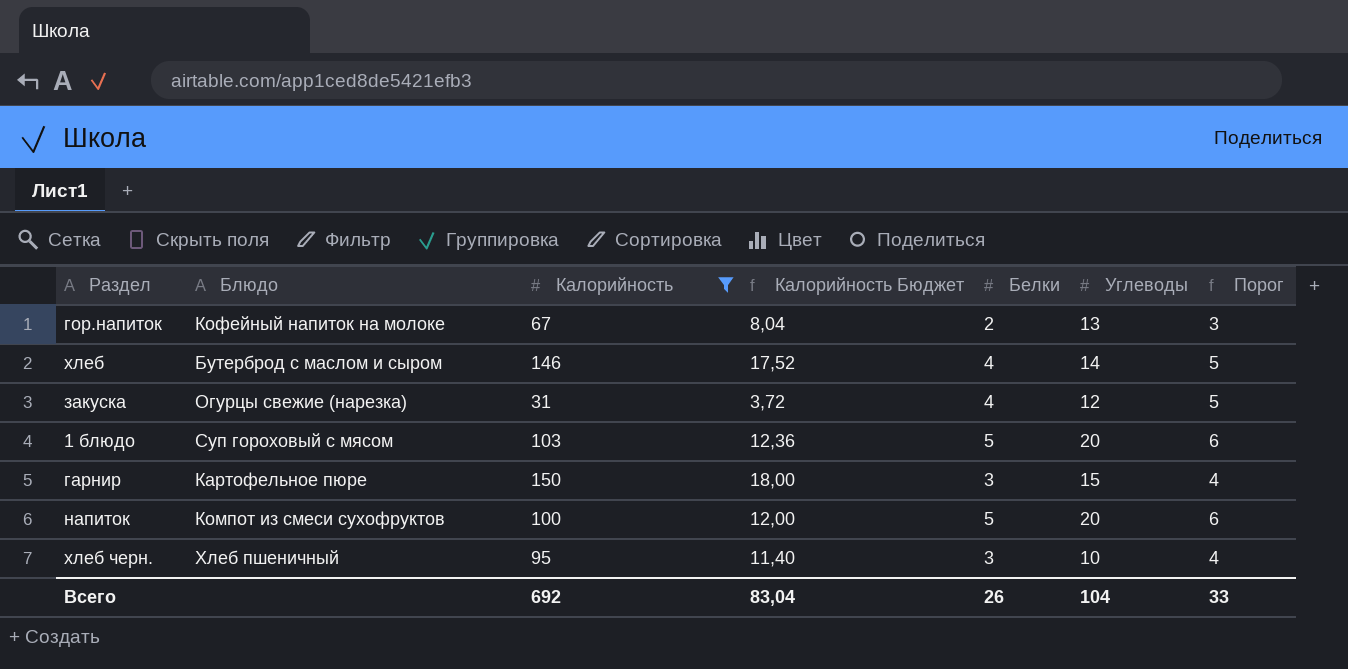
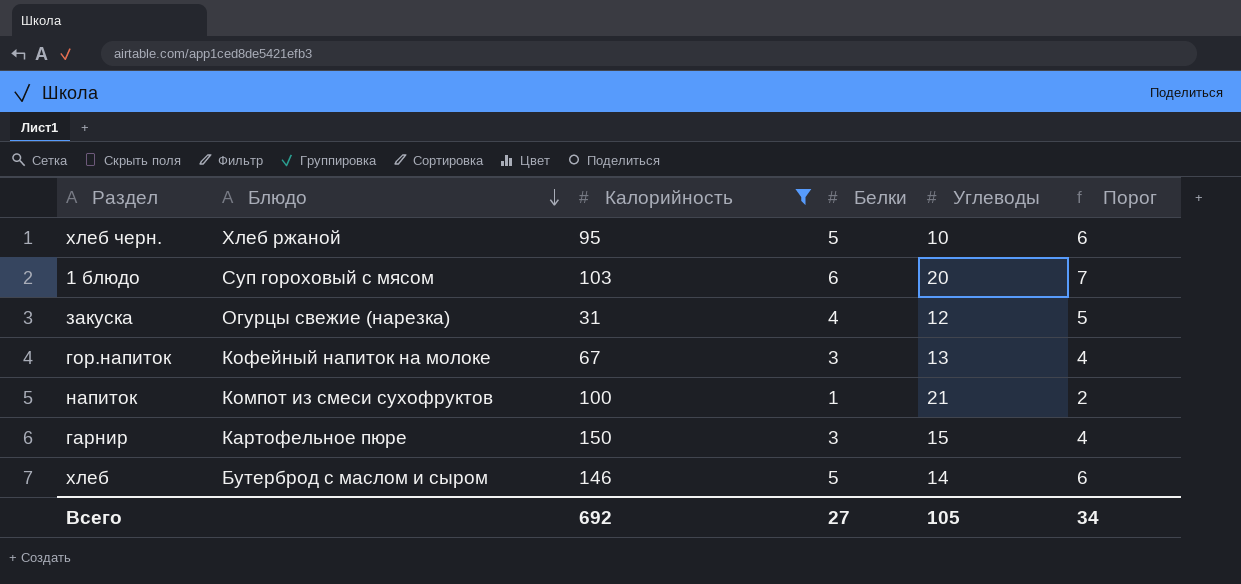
row order: none -> Блюдо descending
column Калорийность Бюджет | formula: [Калорийность] * 0,12 -> none
хлеб черн. | Блюдо: Хлеб пшеничный -> Хлеб ржаной
хлеб черн. | Белки: 3 -> 5
хлеб черн. | Порог: 4 -> 6
1 блюдо | Белки: 5 -> 6
1 блюдо | Порог: 6 -> 7
гор.напиток | Белки: 2 -> 3
гор.напиток | Порог: 3 -> 4
напиток | Белки: 5 -> 1
напиток | Углеводы: 20 -> 21
напиток | Порог: 6 -> 2
хлеб | Белки: 4 -> 5
хлеб | Порог: 5 -> 6
Всего | Белки: 26 -> 27
Всего | Углеводы: 104 -> 105
Всего | Порог: 33 -> 34

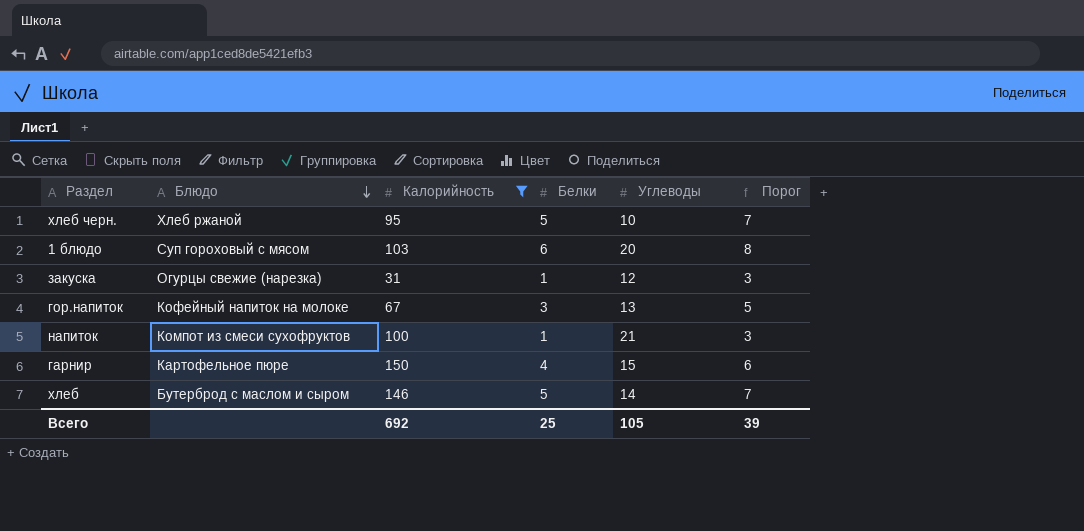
column Порог | formula: [Белки] + 1 -> [Белки] + 2
закуска | Белки: 4 -> 1
гарнир | Белки: 3 -> 4
Всего | Белки: 27 -> 25
Всего | Порог: 34 -> 39

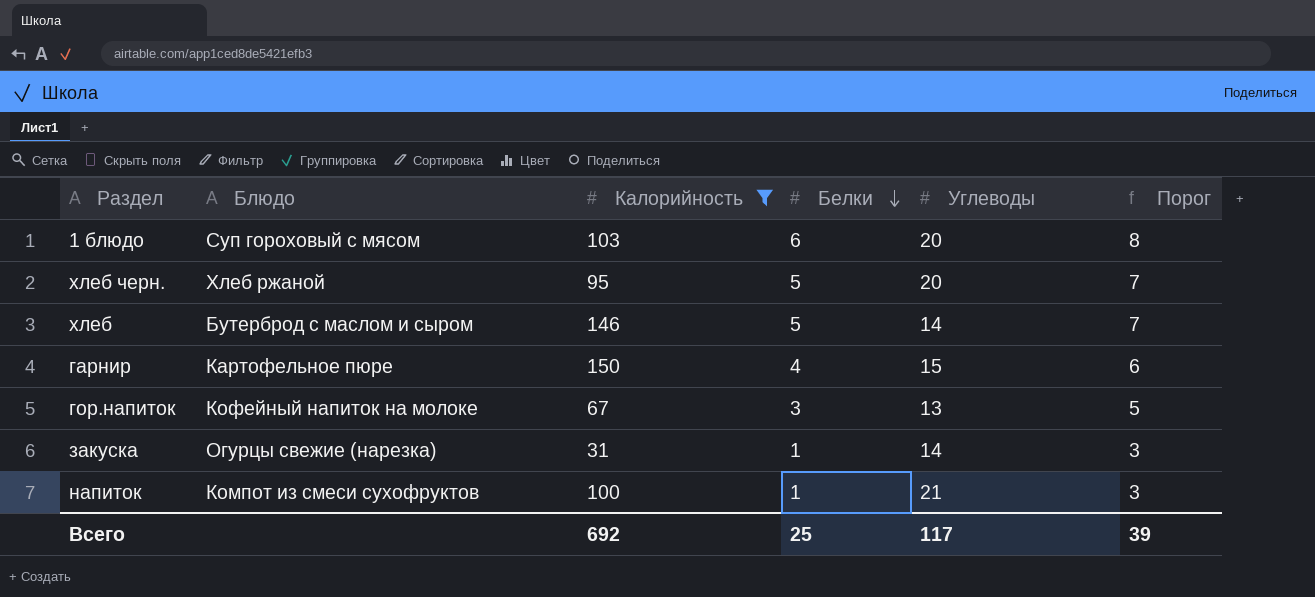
row order: Блюдо descending -> Белки descending
хлеб черн. | Углеводы: 10 -> 20
закуска | Углеводы: 12 -> 14
Всего | Углеводы: 105 -> 117

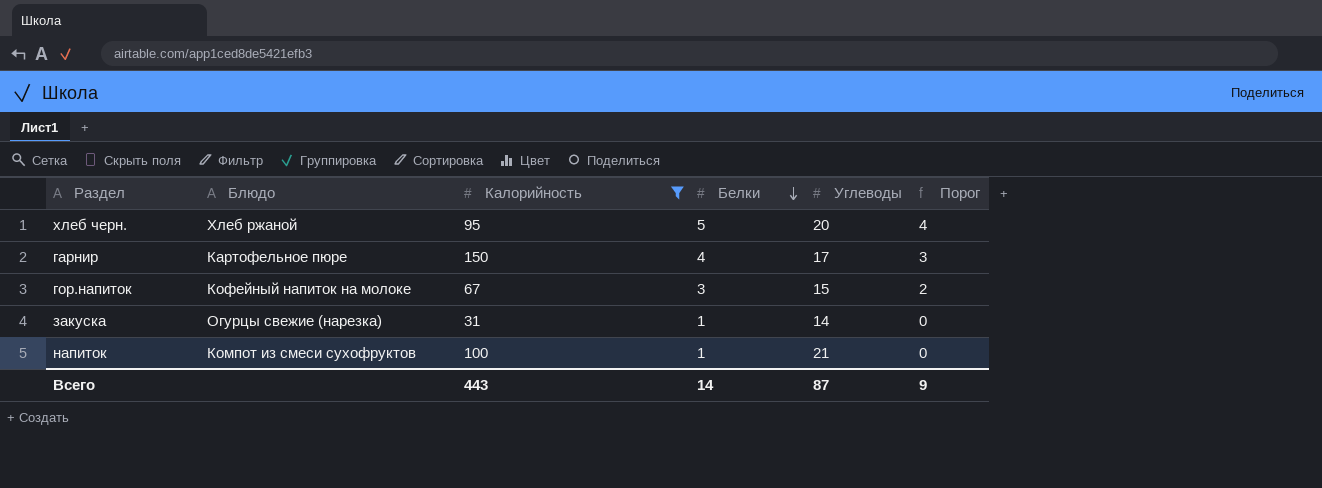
column Порог | formula: [Белки] + 2 -> [Белки] - 1
row 1 блюдо: Суп гороховый с мясом | 103 | 6 | 20 | 8 -> none
row хлеб: Бутерброд с маслом и сыром | 146 | 5 | 14 | 7 -> none
гарнир | Углеводы: 15 -> 17
гор.напиток | Углеводы: 13 -> 15
Всего | Калорийность: 692 -> 443
Всего | Белки: 25 -> 14
Всего | Углеводы: 117 -> 87
Всего | Порог: 39 -> 9

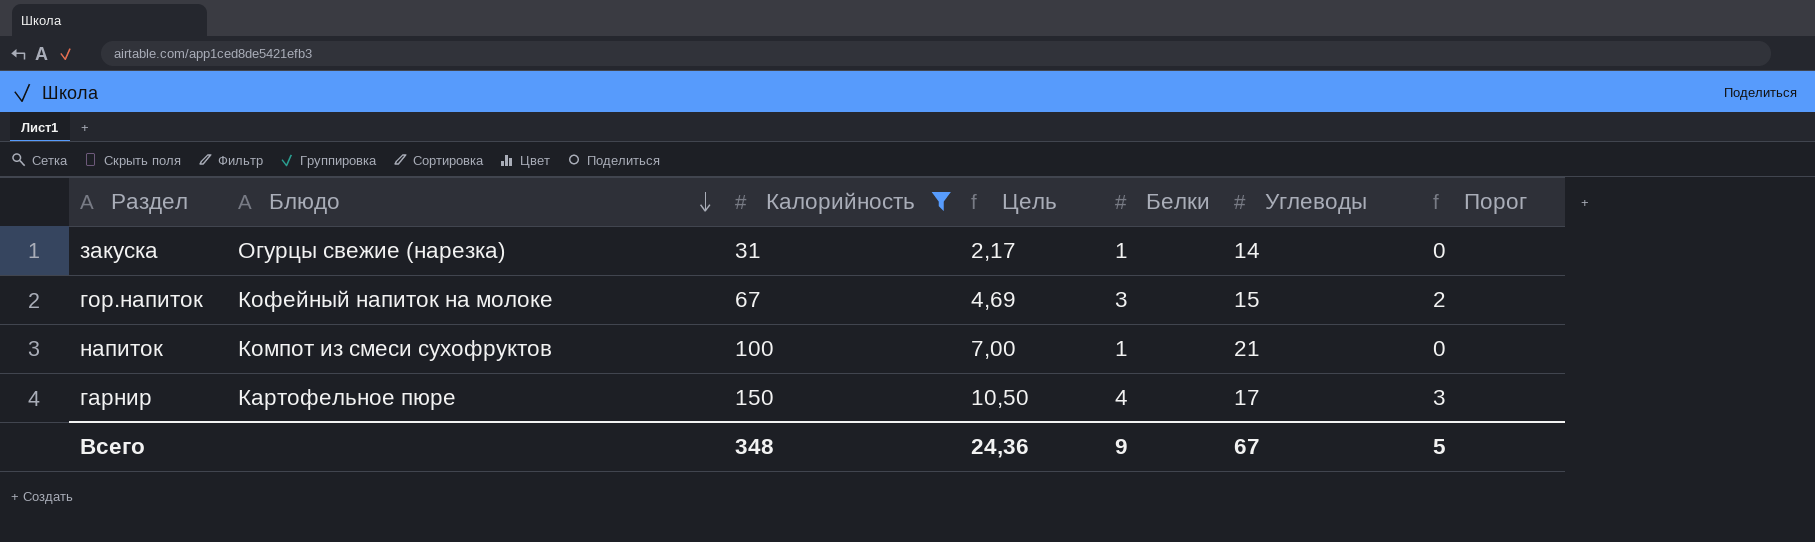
row order: Белки descending -> Блюдо descending
column Цель | formula: none -> [Калорийность] * 0,07
row хлеб черн.: Хлеб ржаной | 95 | 5 | 20 | 4 -> none
Всего | Калорийность: 443 -> 348
Всего | Белки: 14 -> 9
Всего | Углеводы: 87 -> 67
Всего | Порог: 9 -> 5

